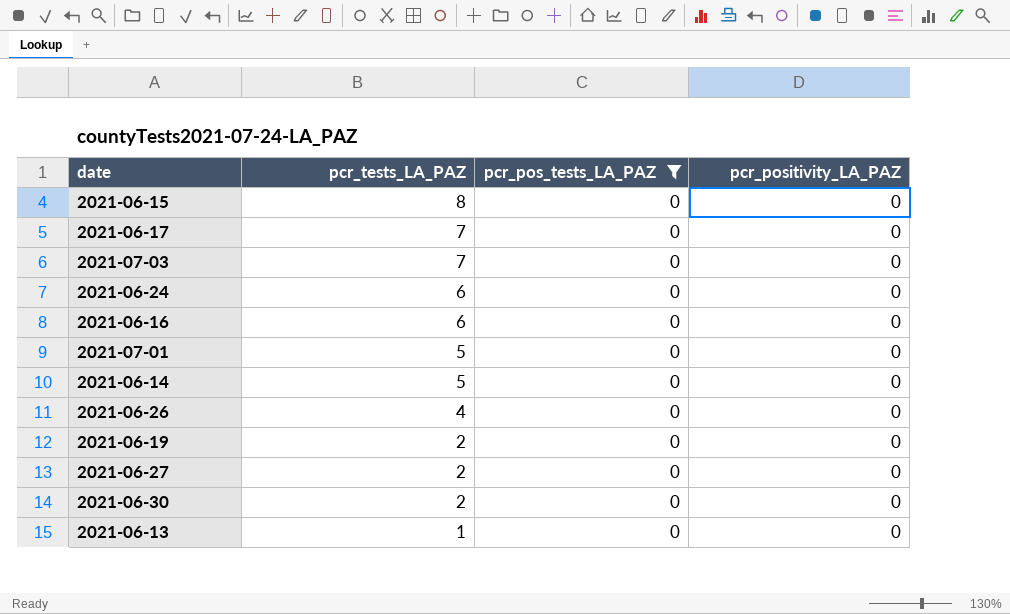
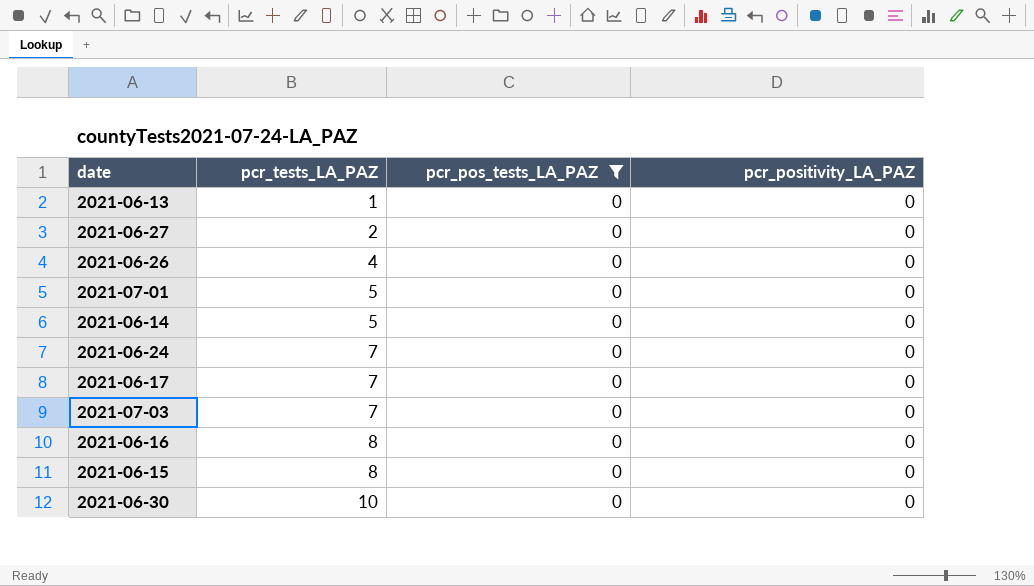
row order: pcr_tests_LA_PAZ descending -> pcr_tests_LA_PAZ ascending
row 2021-06-19: 2 | 0 | 0 -> none
2021-06-24 | pcr_tests_LA_PAZ: 6 -> 7
2021-06-16 | pcr_tests_LA_PAZ: 6 -> 8
2021-06-30 | pcr_tests_LA_PAZ: 2 -> 10

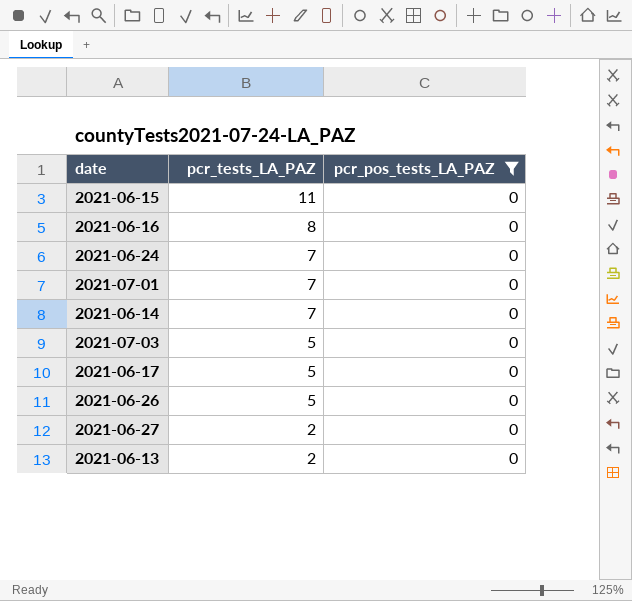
row order: pcr_tests_LA_PAZ ascending -> pcr_tests_LA_PAZ descending
column pcr_positivity_LA_PAZ | position: 4 -> none
row 2021-06-30: 10 | 0 | 0 -> none
2021-06-15 | pcr_tests_LA_PAZ: 8 -> 11
2021-07-01 | pcr_tests_LA_PAZ: 5 -> 7
2021-06-14 | pcr_tests_LA_PAZ: 5 -> 7
2021-07-03 | pcr_tests_LA_PAZ: 7 -> 5
2021-06-17 | pcr_tests_LA_PAZ: 7 -> 5
2021-06-26 | pcr_tests_LA_PAZ: 4 -> 5
2021-06-13 | pcr_tests_LA_PAZ: 1 -> 2

